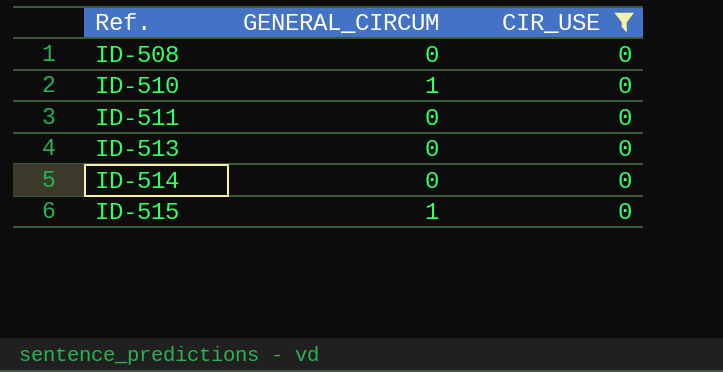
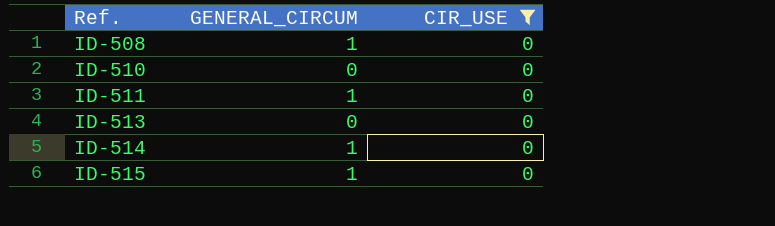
ID-508 | GENERAL_CIRCUM: 0 -> 1
ID-510 | GENERAL_CIRCUM: 1 -> 0
ID-511 | GENERAL_CIRCUM: 0 -> 1
ID-514 | GENERAL_CIRCUM: 0 -> 1

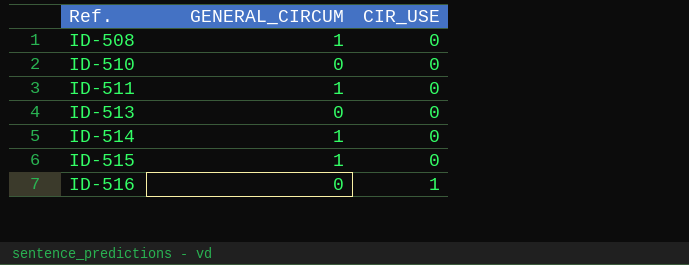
filter: CIR_USE = 0 -> none

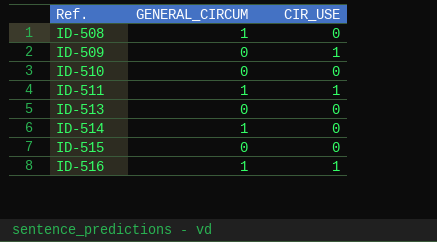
row ID-509: none -> 0 | 1
ID-511 | CIR_USE: 0 -> 1
ID-515 | GENERAL_CIRCUM: 1 -> 0
ID-516 | GENERAL_CIRCUM: 0 -> 1

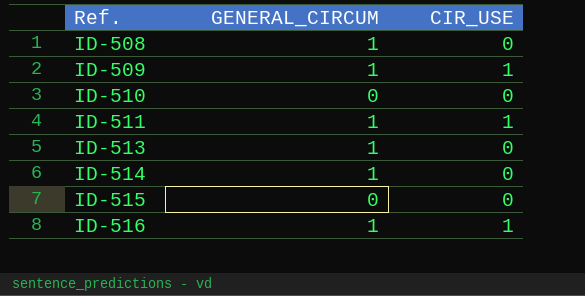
ID-509 | GENERAL_CIRCUM: 0 -> 1
ID-513 | GENERAL_CIRCUM: 0 -> 1

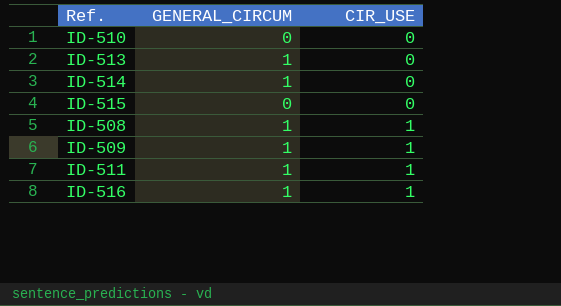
row order: Ref. ascending -> CIR_USE ascending
ID-508 | CIR_USE: 0 -> 1

